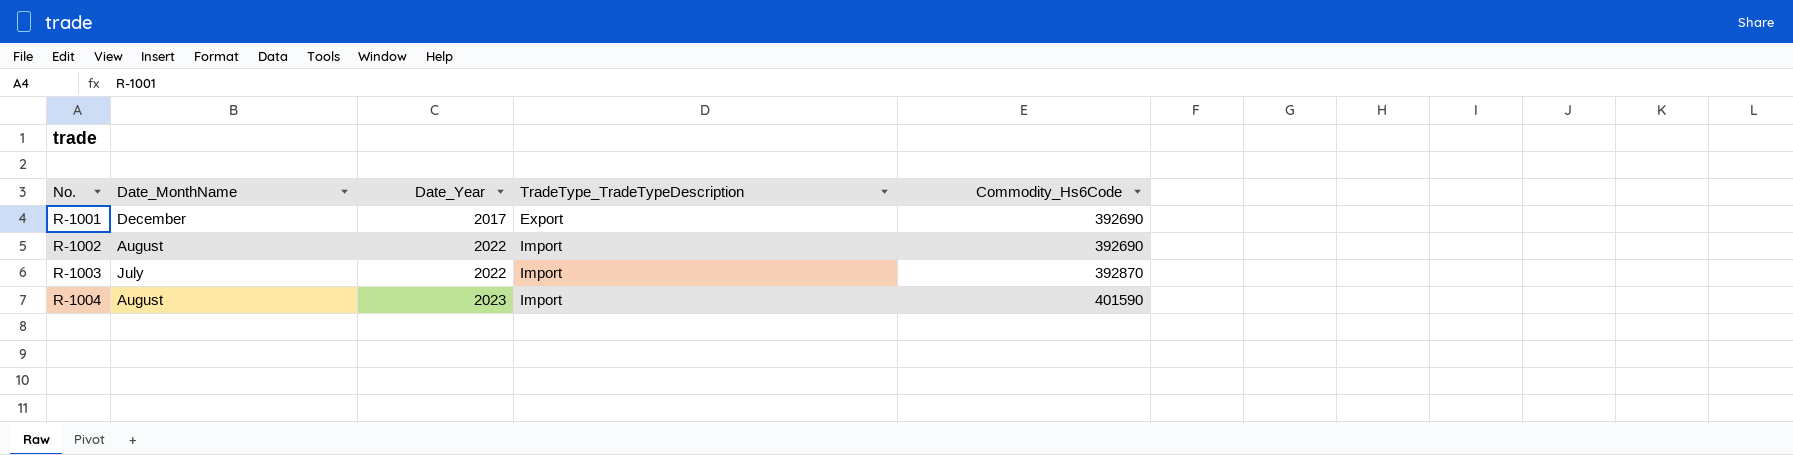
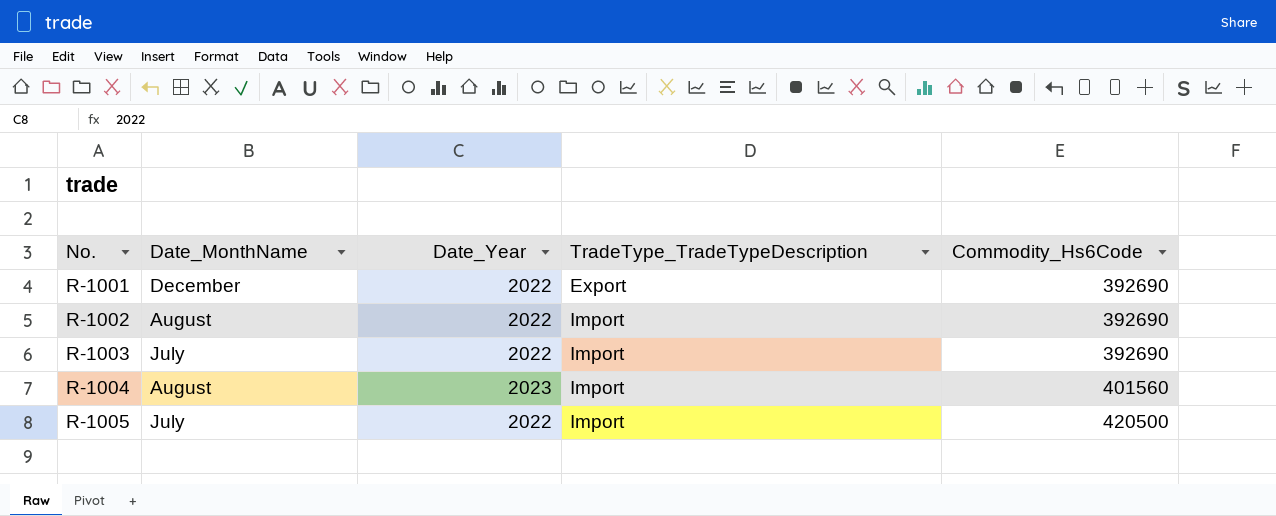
R-1001 | Date_Year: 2017 -> 2022
R-1003 | Commodity_Hs6Code: 392870 -> 392690
R-1004 | Commodity_Hs6Code: 401590 -> 401560
row R-1005: none -> July | 2022 | Import | 420500

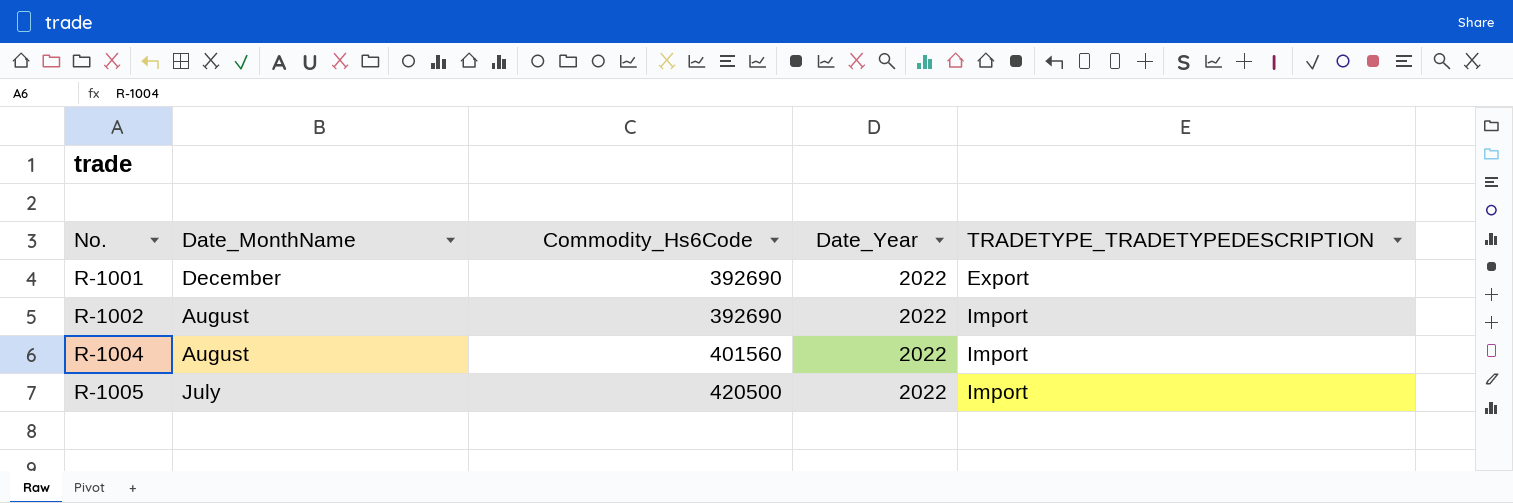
column Commodity_Hs6Code | position: 5 -> 3
column name: TradeType_TradeTypeDescription -> TRADETYPE_TRADETYPEDESCRIPTION
row R-1003: July | 2022 | Import | 392690 -> none
R-1004 | Date_Year: 2023 -> 2022

